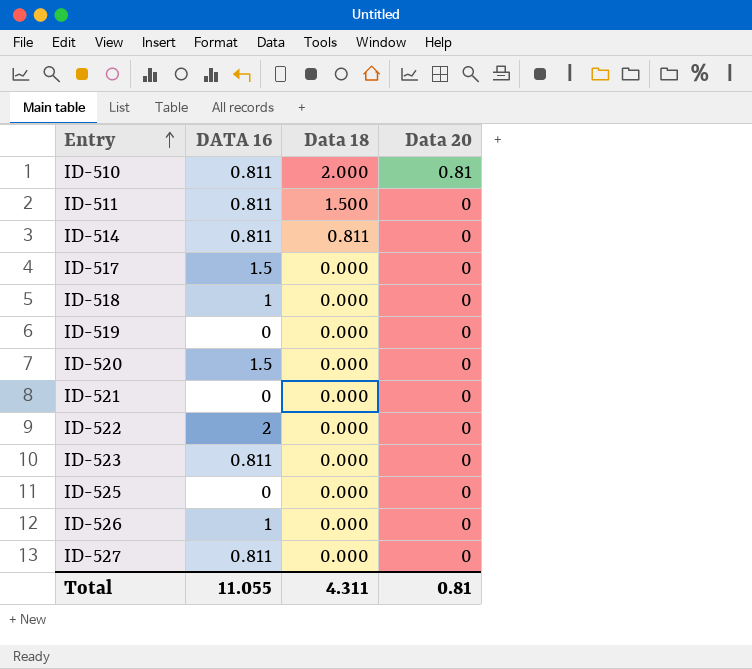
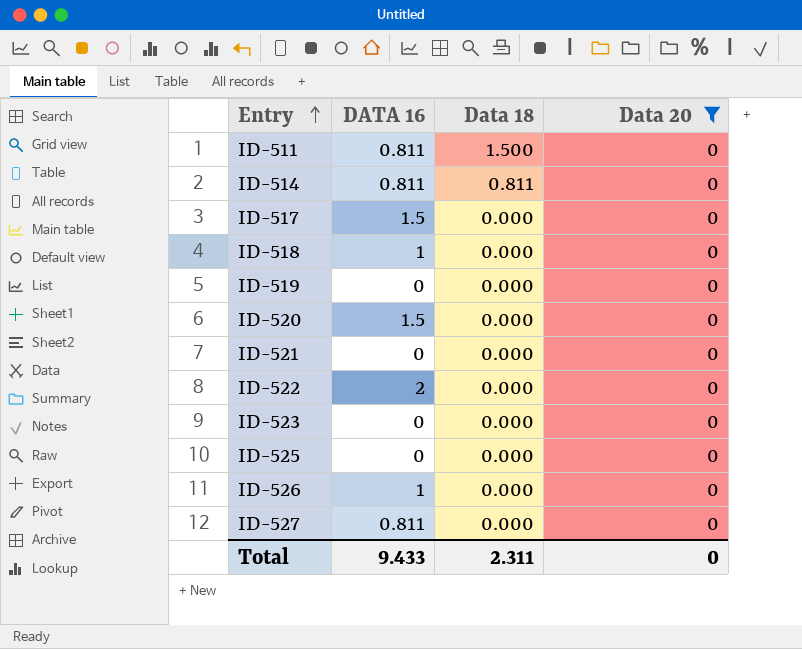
filter: none -> Data 20 = 0
ID-523 | DATA 16: 0.811 -> 0
Total | DATA 16: 11.055 -> 9.433
Total | Data 18: 4.311 -> 2.311
Total | Data 20: 0.81 -> 0

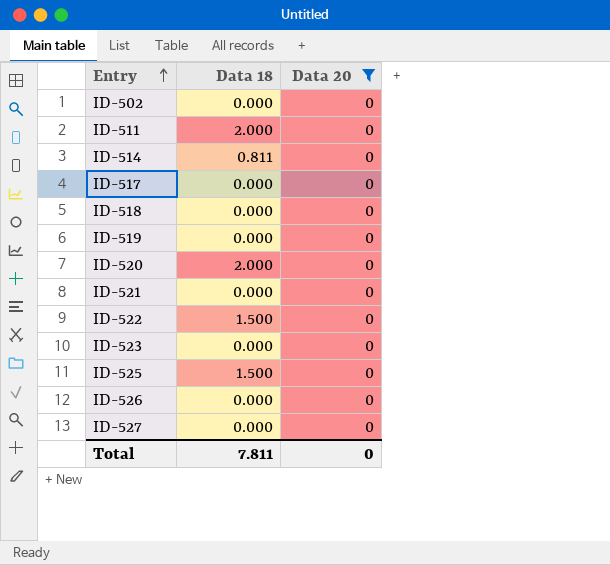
column DATA 16 | position: 2 -> none
row ID-502: none -> 0.000 | 0
ID-511 | Data 18: 1.500 -> 2.000
ID-520 | Data 18: 0.000 -> 2.000
ID-522 | Data 18: 0.000 -> 1.500
ID-525 | Data 18: 0.000 -> 1.500
Total | Data 18: 2.311 -> 7.811

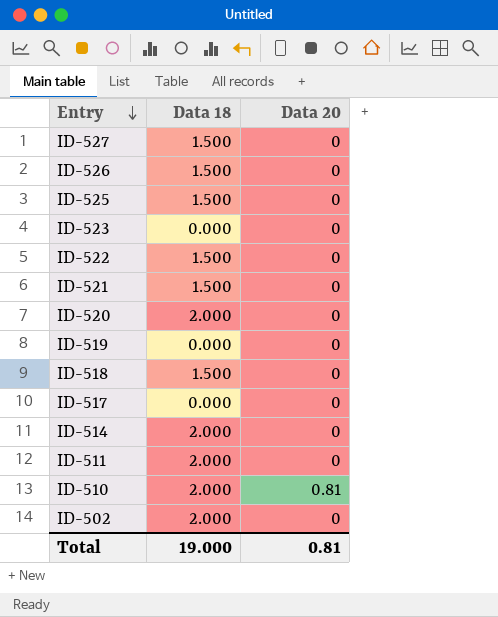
filter: Data 20 = 0 -> none
row order: Entry ascending -> Entry descending
ID-527 | Data 18: 0.000 -> 1.500
ID-526 | Data 18: 0.000 -> 1.500
ID-521 | Data 18: 0.000 -> 1.500
ID-518 | Data 18: 0.000 -> 1.500
ID-514 | Data 18: 0.811 -> 2.000
ID-502 | Data 18: 0.000 -> 2.000
Total | Data 18: 7.811 -> 19.000
Total | Data 20: 0 -> 0.81

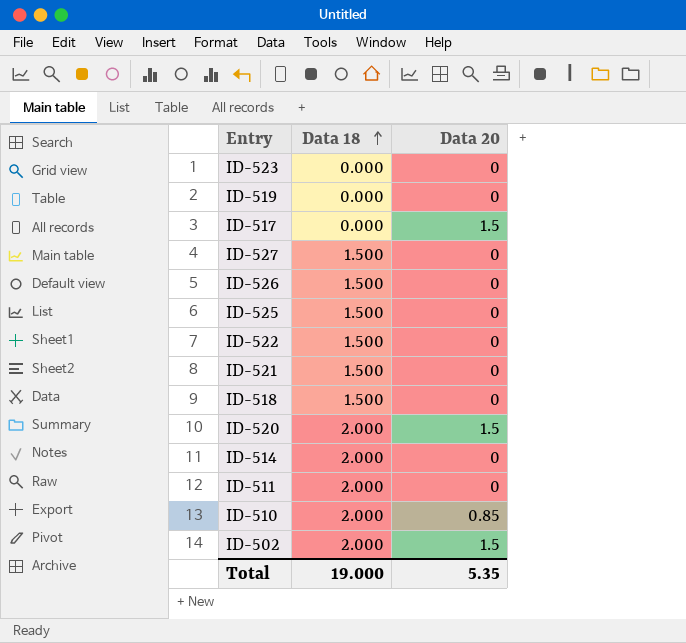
row order: Entry descending -> Data 18 ascending
ID-517 | Data 20: 0 -> 1.5
ID-520 | Data 20: 0 -> 1.5
ID-510 | Data 20: 0.81 -> 0.85
ID-502 | Data 20: 0 -> 1.5
Total | Data 20: 0.81 -> 5.35

